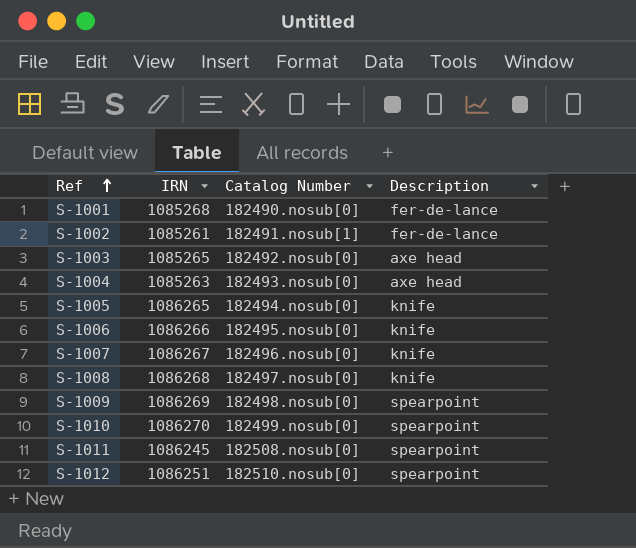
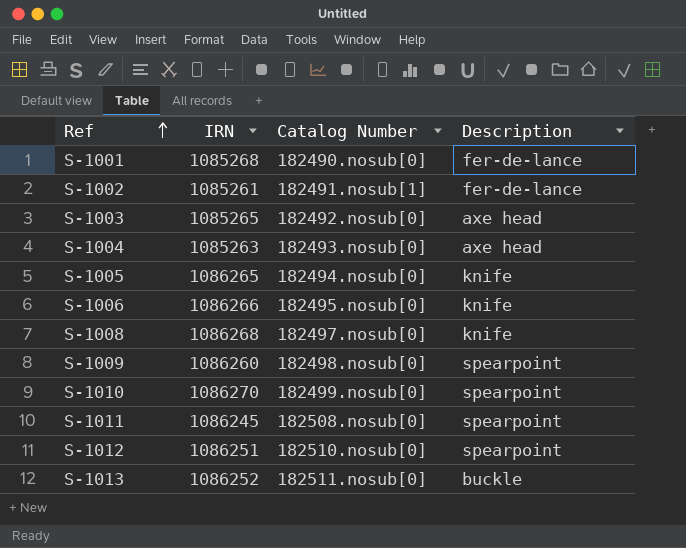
row S-1007: 1086267 | 182496.nosub[0] | knife -> none
S-1009 | IRN: 1086269 -> 1086260
row S-1013: none -> 1086252 | 182511.nosub[0] | buckle

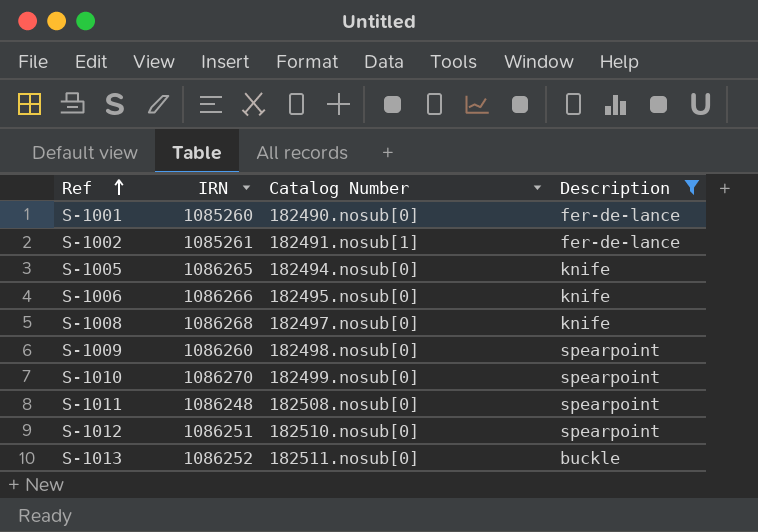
filter: none -> Description != axe head
S-1001 | IRN: 1085268 -> 1085260
S-1011 | IRN: 1086245 -> 1086248

